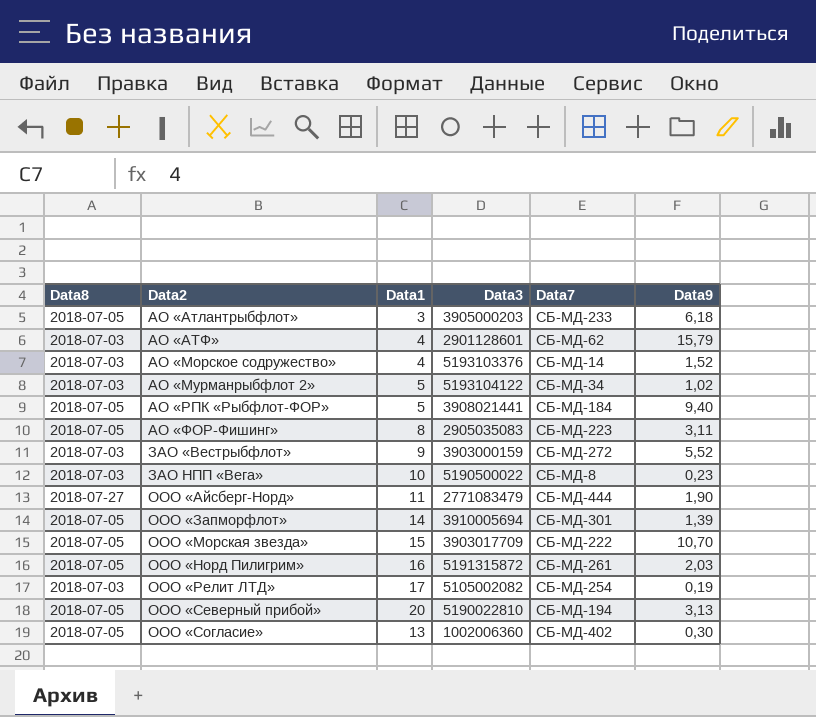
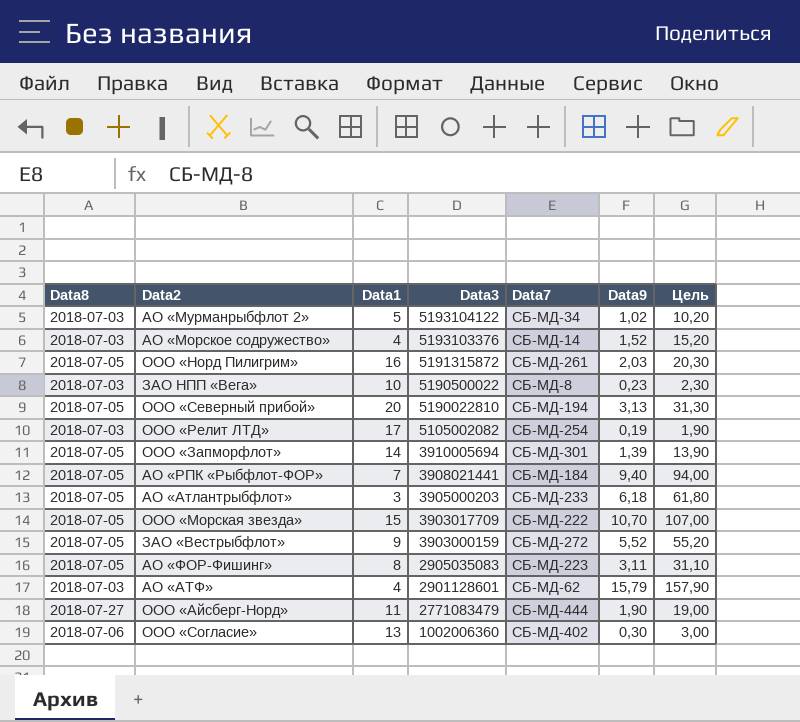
row order: Data2 ascending -> Data3 descending
column Цель | formula: none -> [Data9] * 10
АО «РПК «Рыбфлот-ФОР» | Data1: 5 -> 7
ЗАО «Вестрыбфлот» | Data8: 2018-07-03 -> 2018-07-05
ООО «Согласие» | Data8: 2018-07-05 -> 2018-07-06

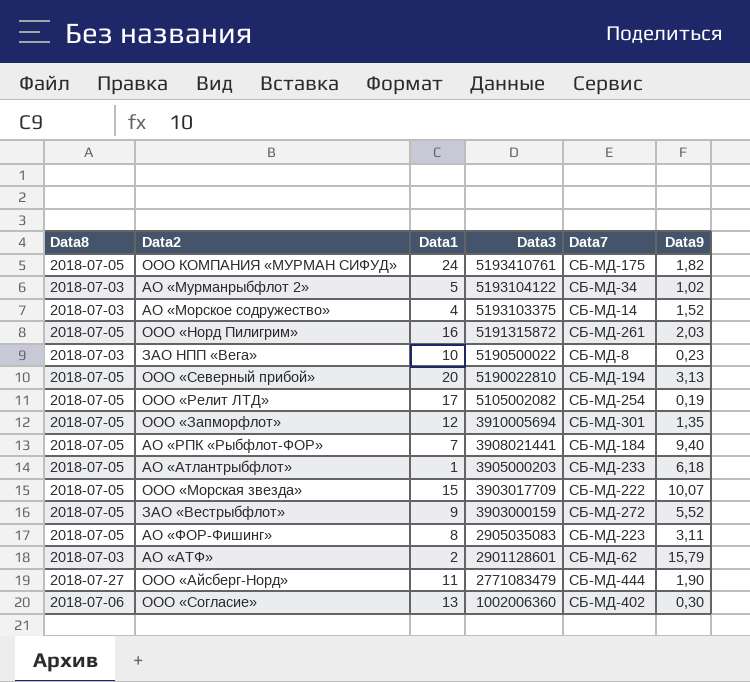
column Цель | formula: [Data9] * 10 -> none
row ООО КОМПАНИЯ «МУРМАН СИФУД»: none -> 2018-07-05 | 24 | 5193410761 | СБ-МД-175 | 1,82
АО «Морское содружество» | Data3: 5193103376 -> 5193103375
ООО «Релит ЛТД» | Data8: 2018-07-03 -> 2018-07-05
ООО «Запморфлот» | Data1: 14 -> 12
ООО «Запморфлот» | Data9: 1,39 -> 1,35
АО «Атлантрыбфлот» | Data1: 3 -> 1
ООО «Морская звезда» | Data9: 10,70 -> 10,07
АО «АТФ» | Data1: 4 -> 2

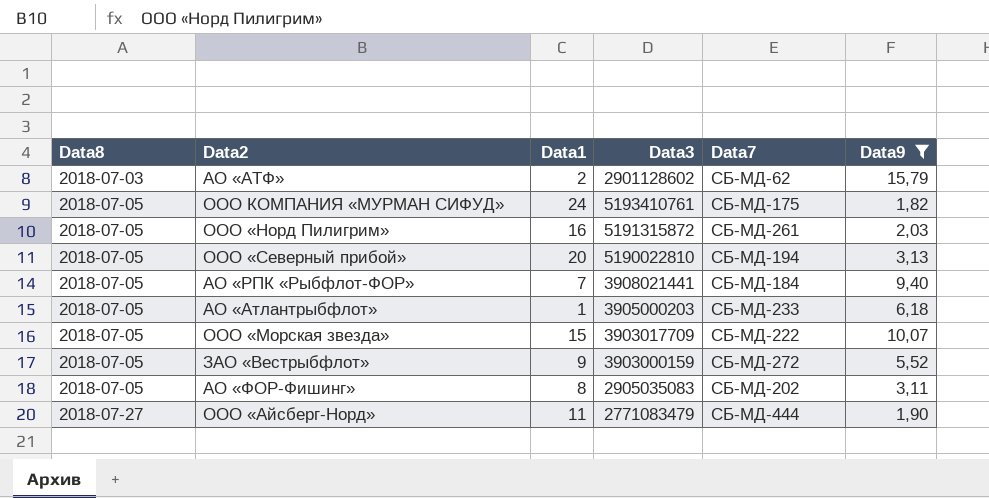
filter: none -> Data9 >= 1,82
row order: Data3 descending -> Data8 ascending
АО «АТФ» | Data3: 2901128601 -> 2901128602
АО «ФОР-Фишинг» | Data7: СБ-МД-223 -> СБ-МД-202

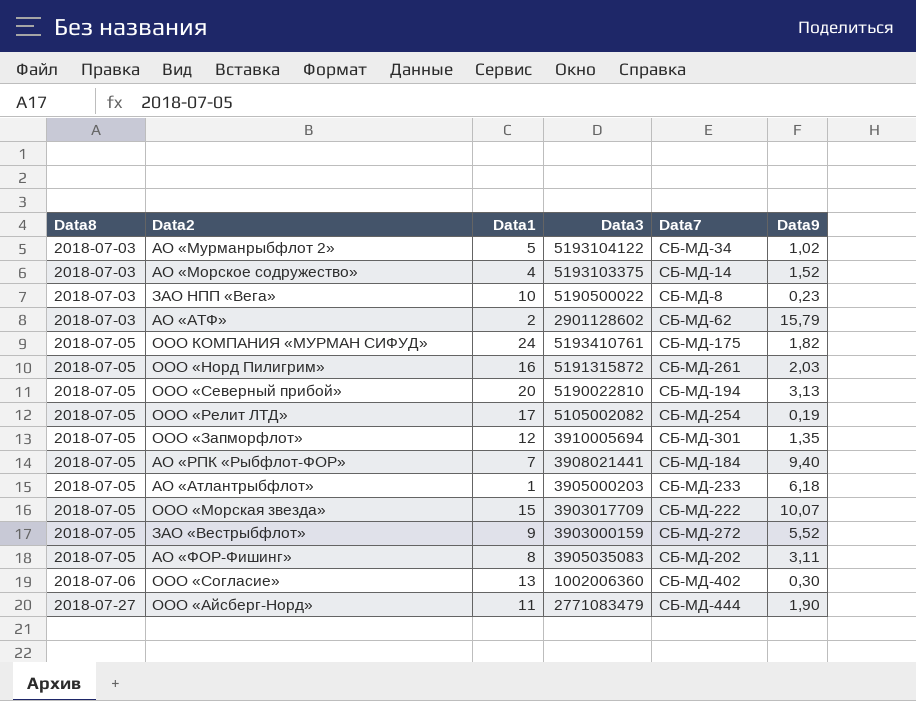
filter: Data9 >= 1,82 -> none
АО «ФОР-Фишинг» | Data3: 2905035083 -> 3905035083

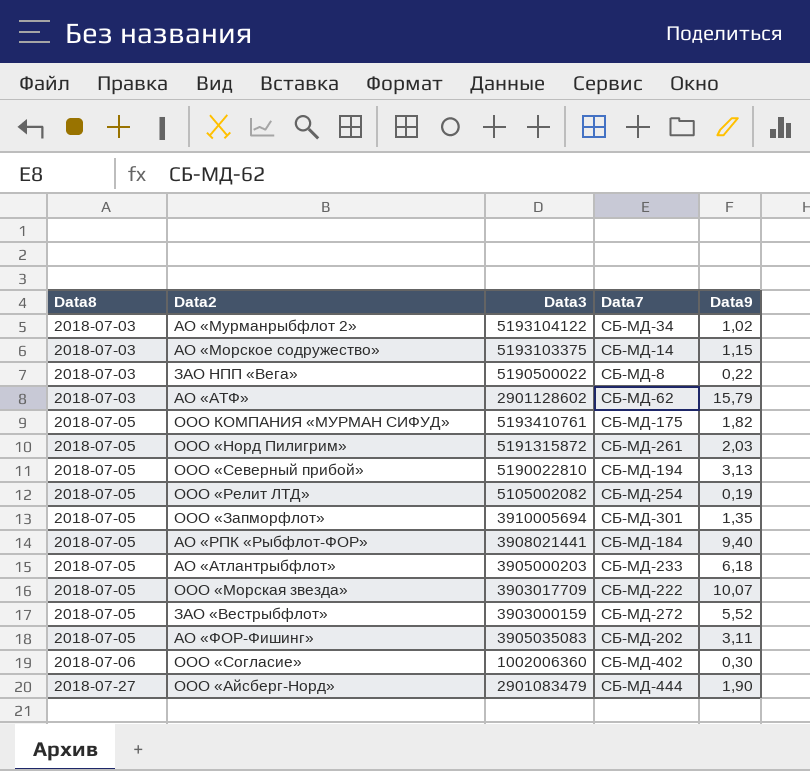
column Data1 | position: 3 -> none
АО «Морское содружество» | Data9: 1,52 -> 1,15
ЗАО НПП «Вега» | Data9: 0,23 -> 0,22
ООО «Айсберг-Норд» | Data3: 2771083479 -> 2901083479

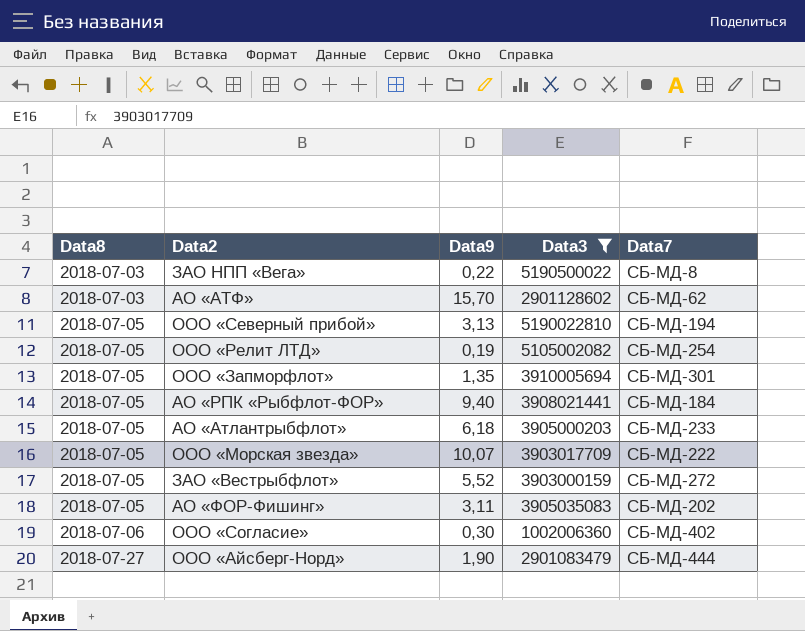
filter: none -> Data3 <= 5190500022
column Data9 | position: 5 -> 3
АО «АТФ» | Data9: 15,79 -> 15,70

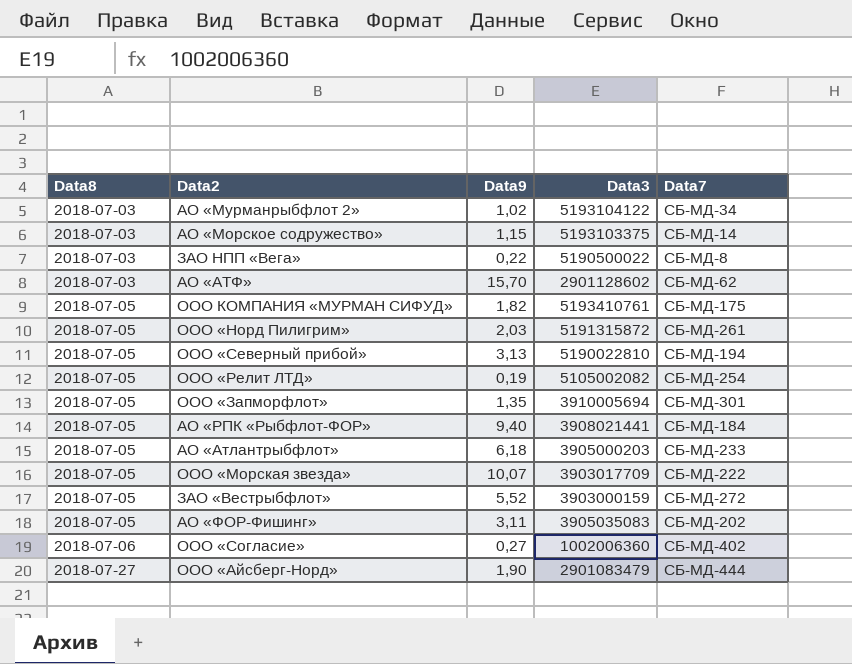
filter: Data3 <= 5190500022 -> none
ООО «Согласие» | Data9: 0,30 -> 0,27

